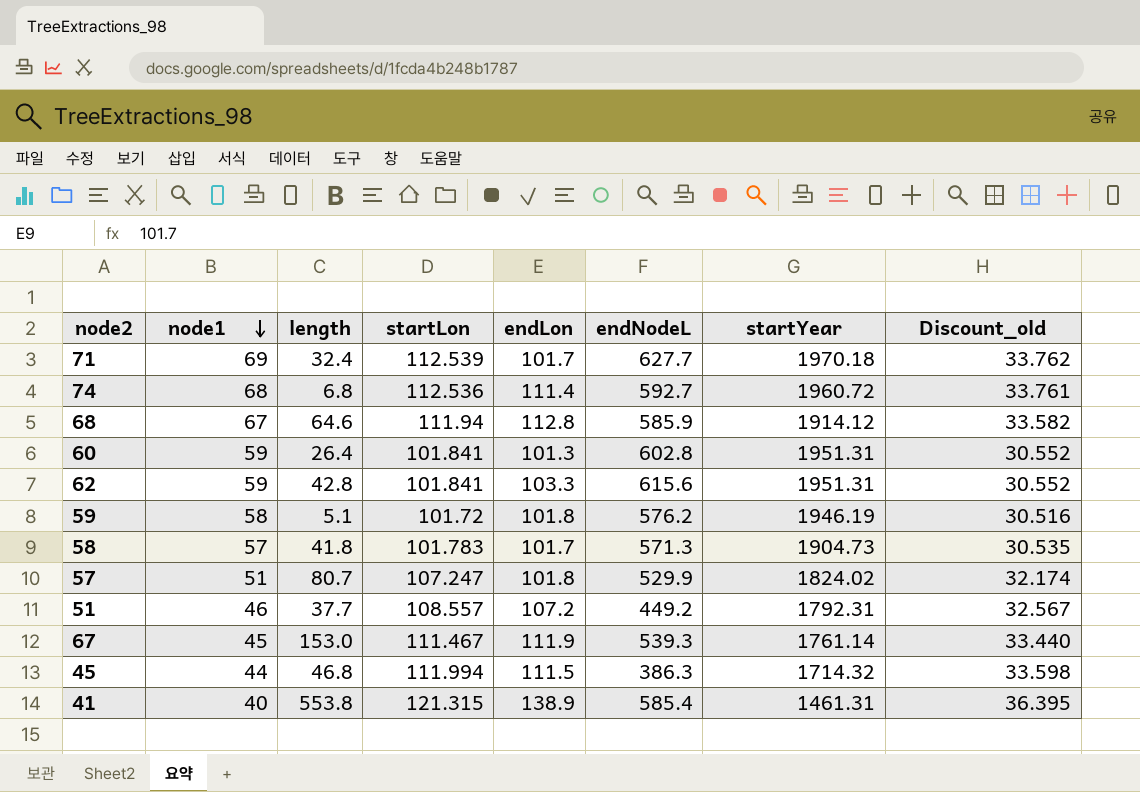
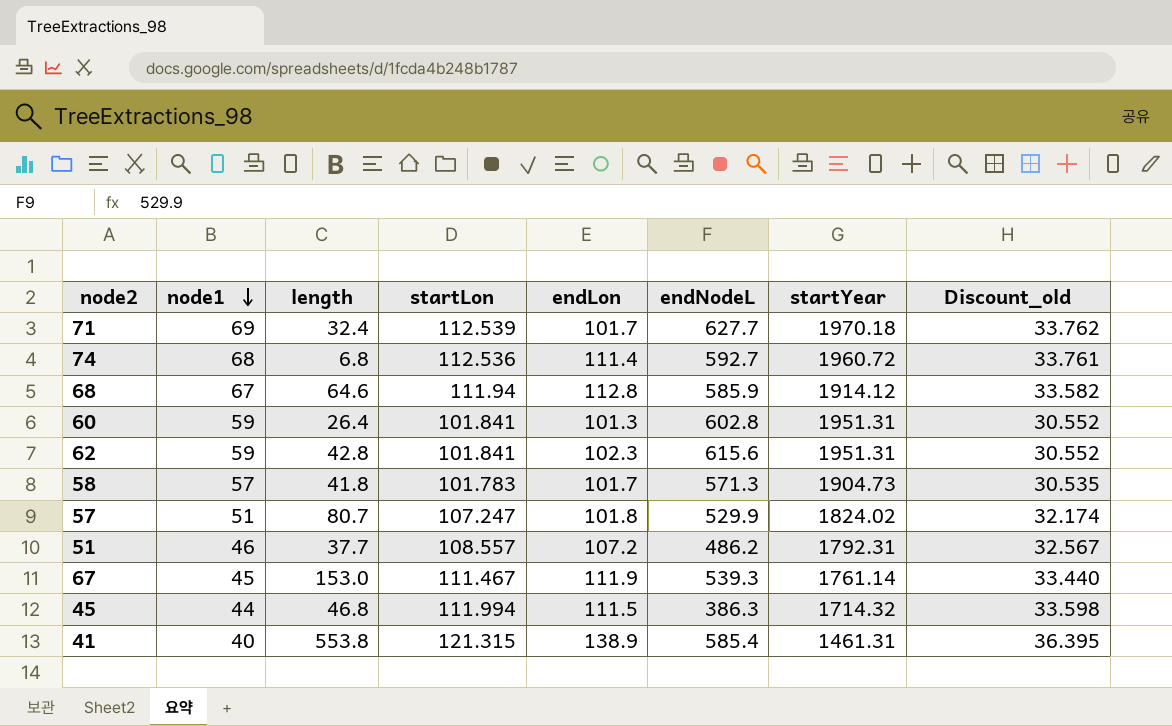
row 59: 58 | 5.1 | 101.72 | 101.8 | 576.2 | 1946.19 | 30.516 -> none
62 | endLon: 103.3 -> 102.3
51 | endNodeL: 449.2 -> 486.2

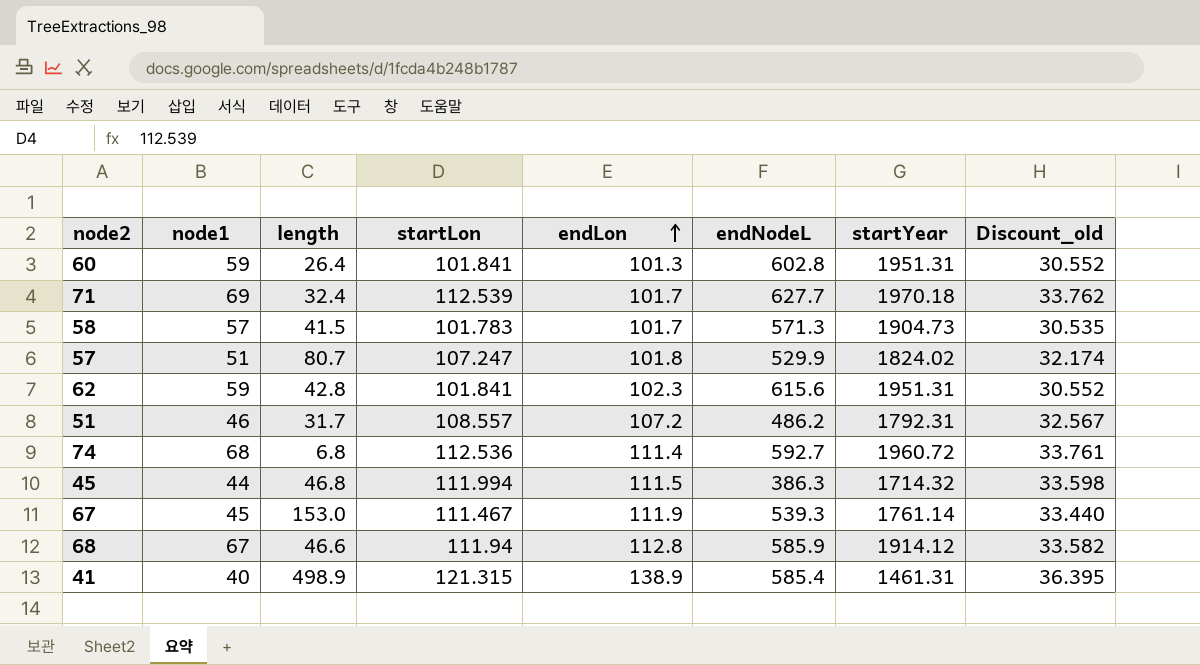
row order: node1 descending -> endLon ascending
58 | length: 41.8 -> 41.5
51 | length: 37.7 -> 31.7
68 | length: 64.6 -> 46.6
41 | length: 553.8 -> 498.9

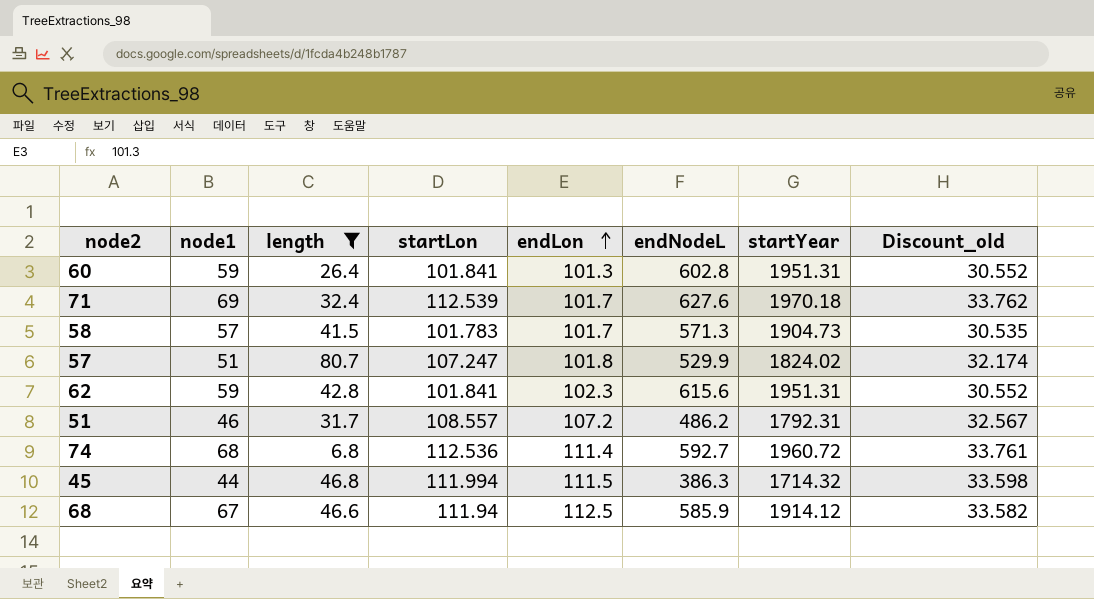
filter: none -> length <= 80.7
71 | endNodeL: 627.7 -> 627.6
68 | endLon: 112.8 -> 112.5

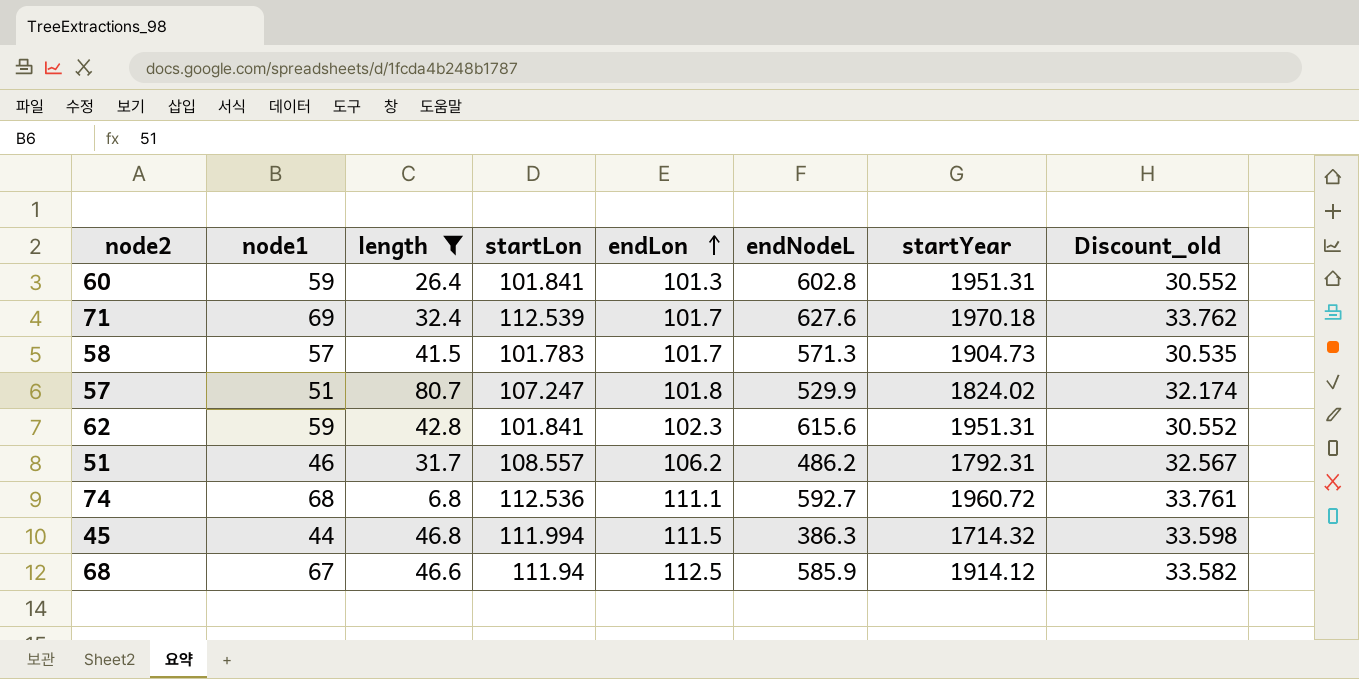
51 | endLon: 107.2 -> 106.2
74 | endLon: 111.4 -> 111.1

